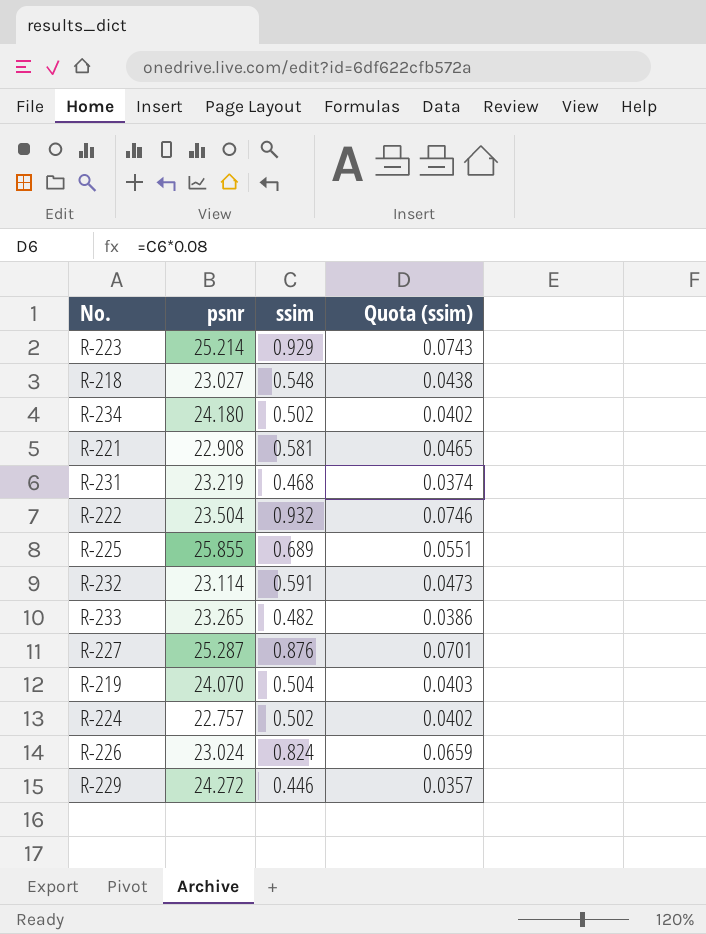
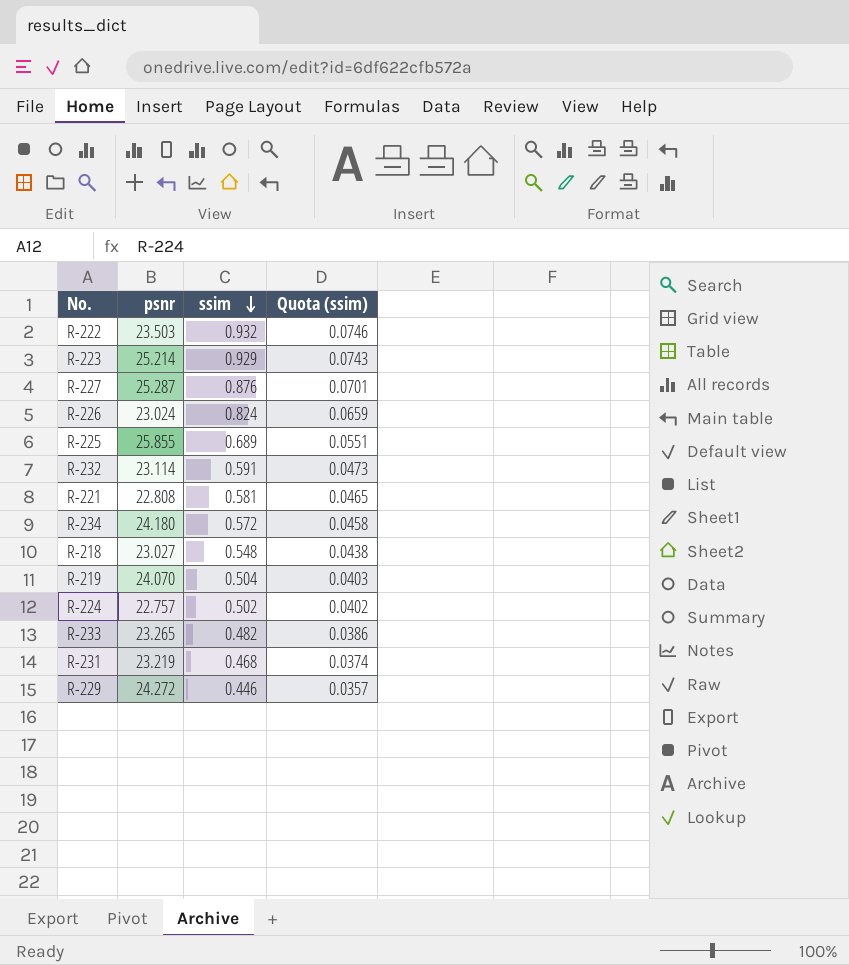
row order: none -> ssim descending
R-222 | psnr: 23.504 -> 23.503
R-221 | psnr: 22.908 -> 22.808
R-234 | ssim: 0.502 -> 0.572
R-234 | Quota (ssim): 0.0402 -> 0.0458

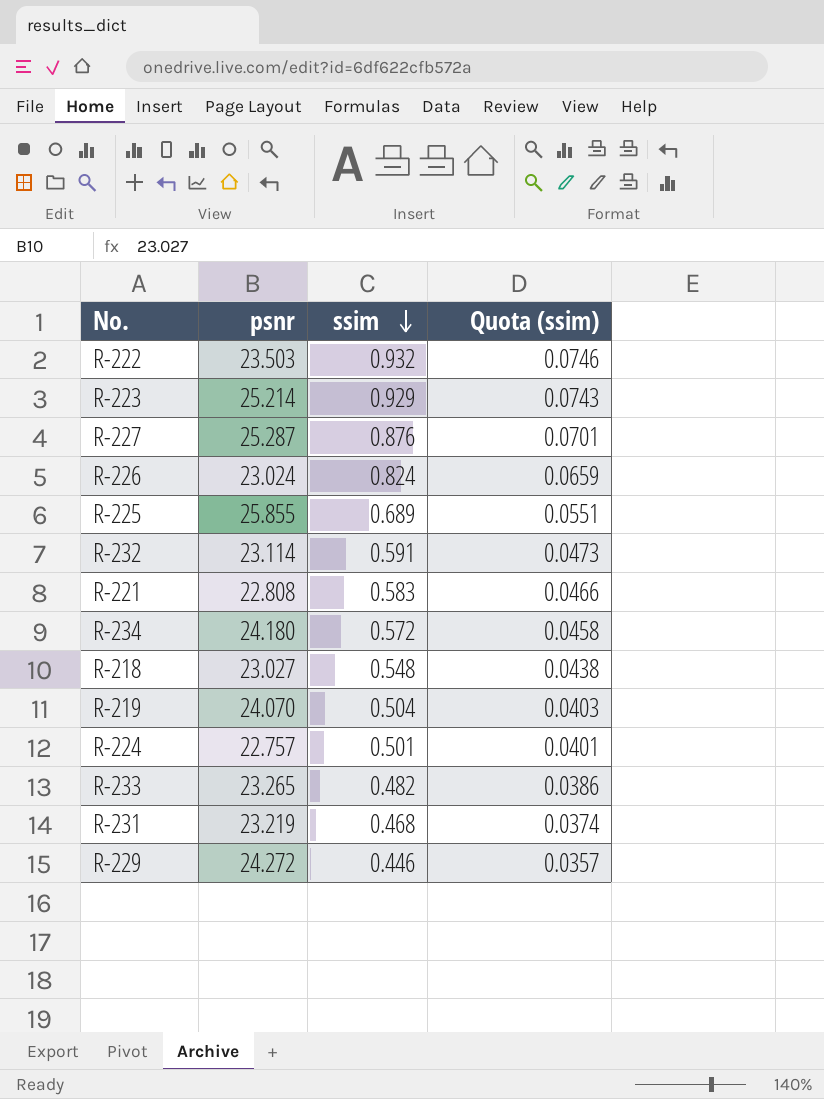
R-221 | ssim: 0.581 -> 0.583
R-221 | Quota (ssim): 0.0465 -> 0.0466
R-224 | ssim: 0.502 -> 0.501
R-224 | Quota (ssim): 0.0402 -> 0.0401

